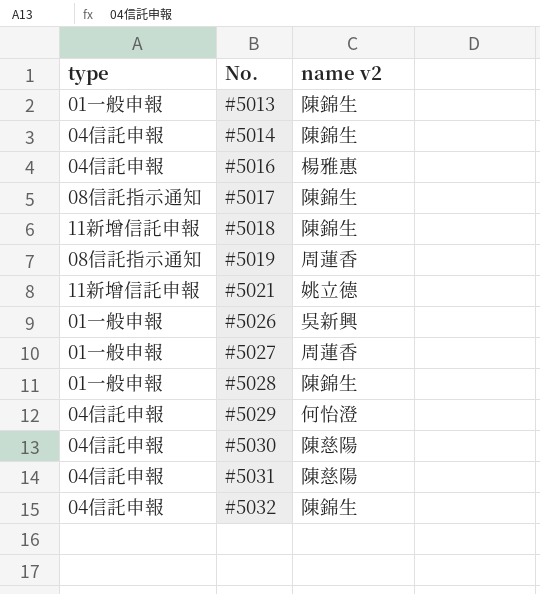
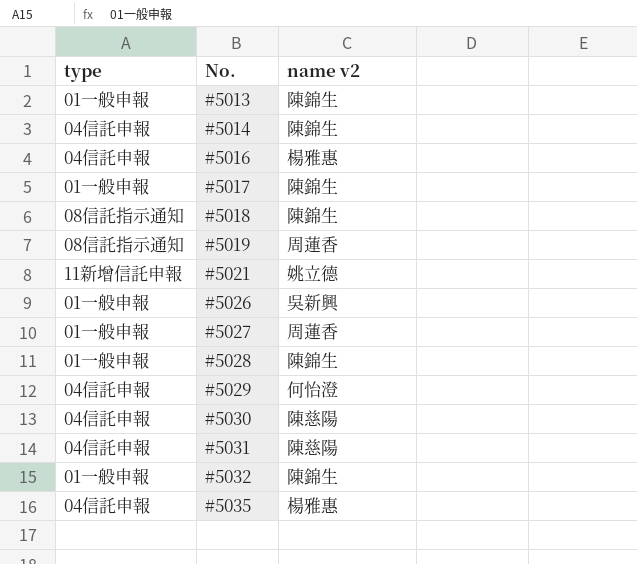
#5017 | type: 08信託指示通知 -> 01一般申報
#5018 | type: 11新增信託申報 -> 08信託指示通知
#5032 | type: 04信託申報 -> 01一般申報
row #5035: none -> 04信託申報 | 楊雅惠

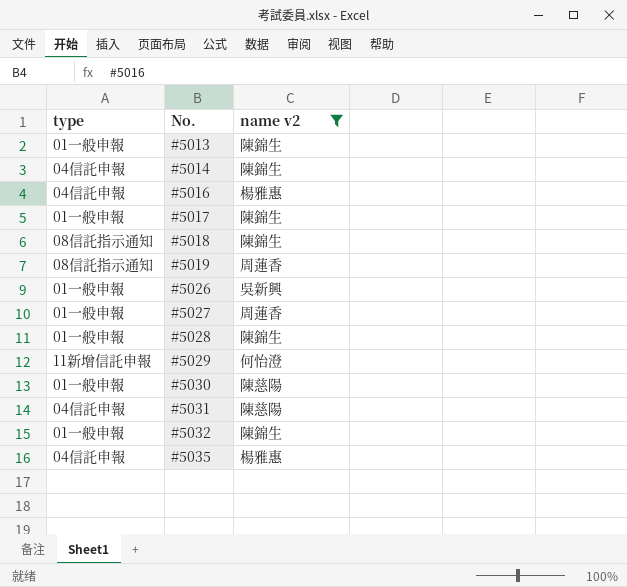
filter: none -> name v2 != 姚立德
#5029 | type: 04信託申報 -> 11新增信託申報
#5030 | type: 04信託申報 -> 01一般申報

